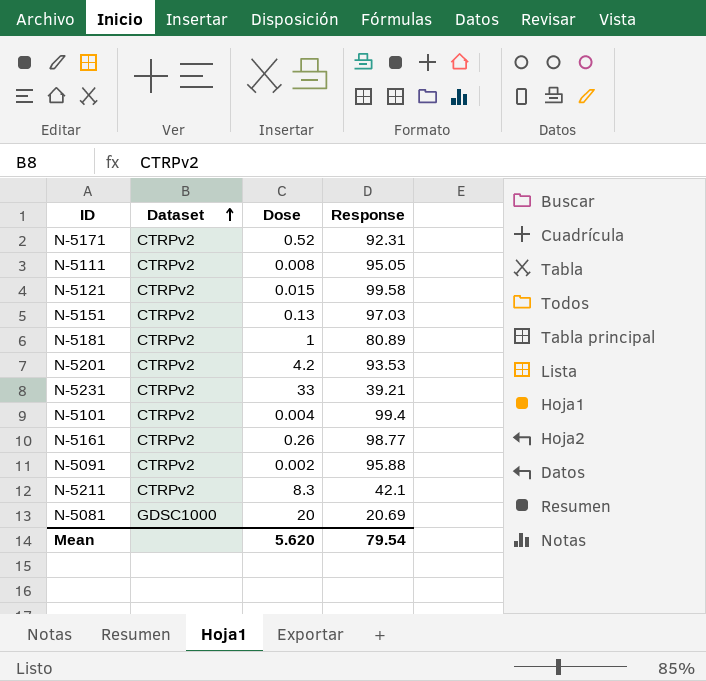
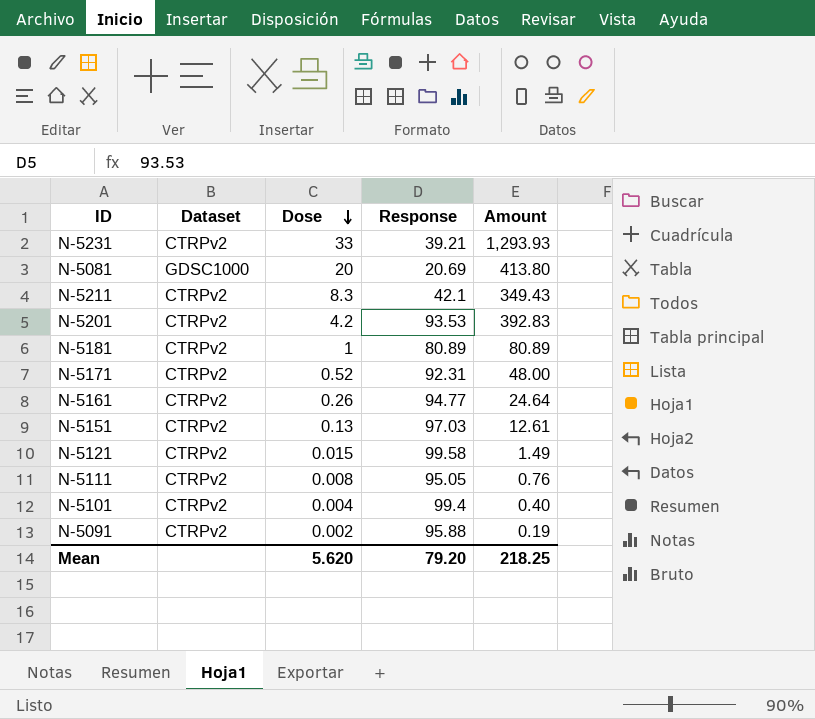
row order: Dataset ascending -> Dose descending
column Amount | formula: none -> [Dose] * [Response]
N-5161 | Response: 98.77 -> 94.77
Mean | Response: 79.54 -> 79.20

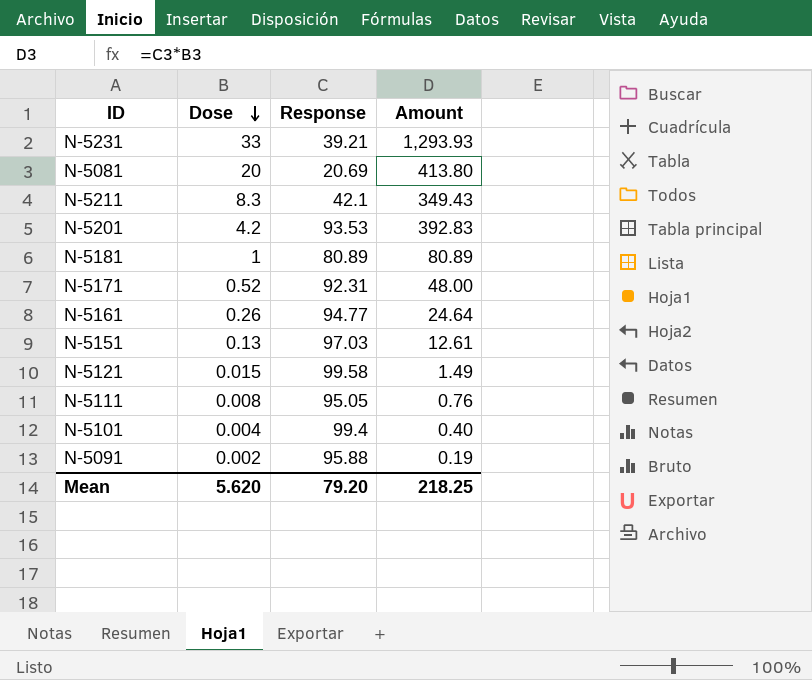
column Dataset | position: 2 -> none

